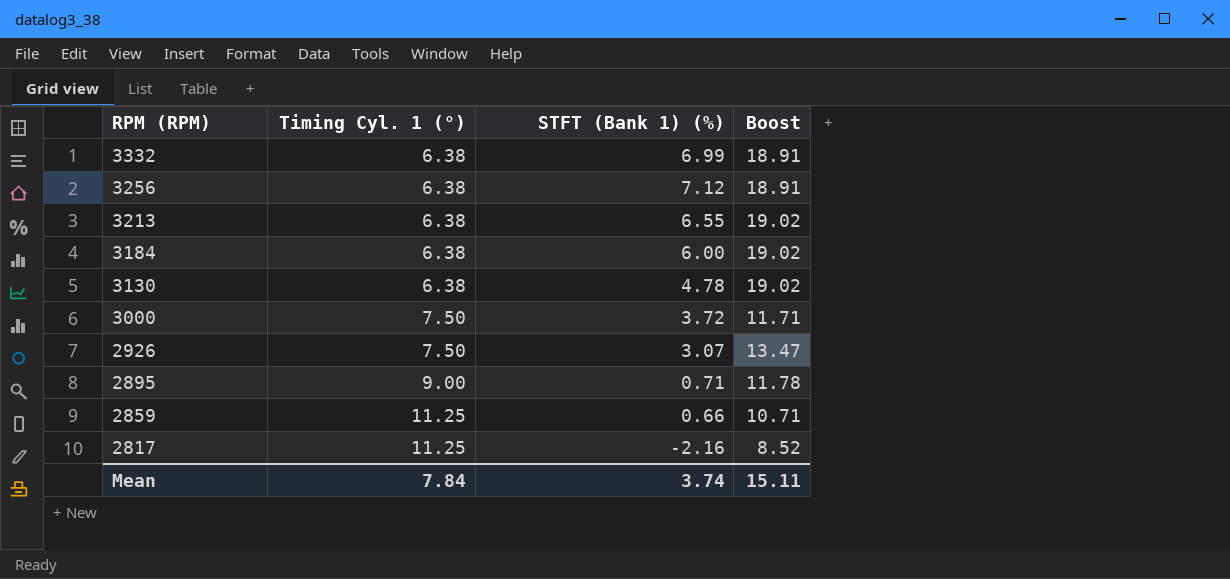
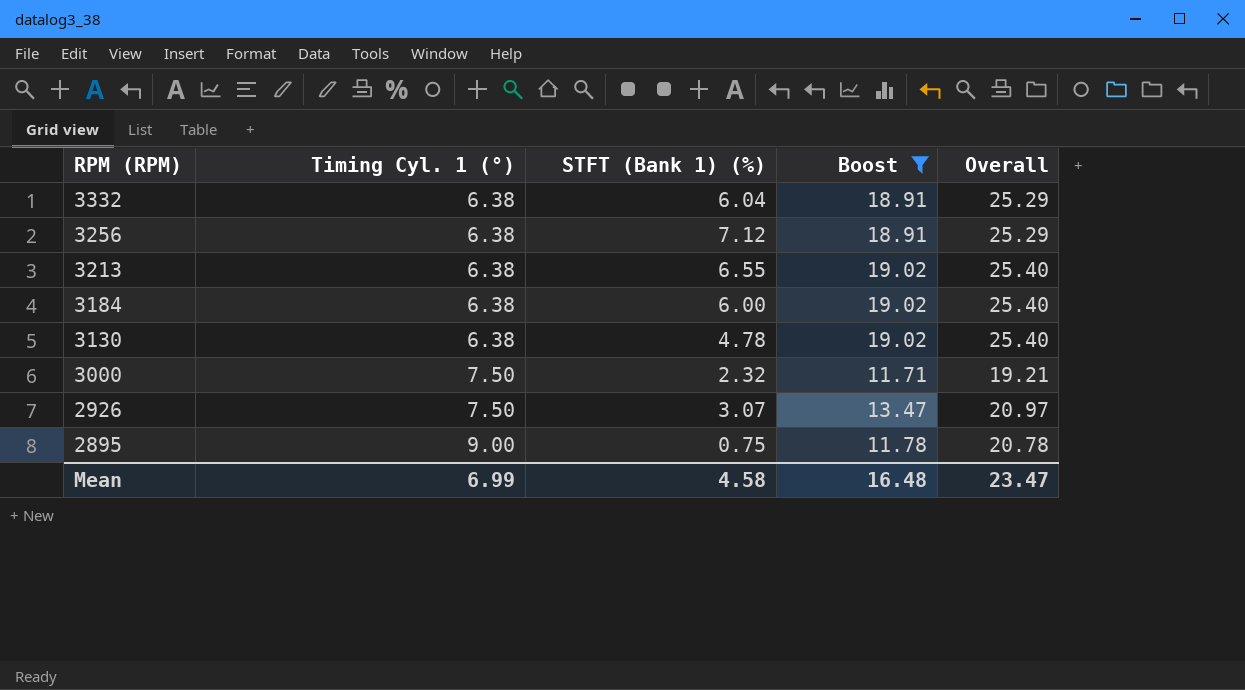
filter: none -> Boost >= 11.71
column Overall | formula: none -> [Timing Cyl. 1 (°)] + [Boost]
3332 | STFT (Bank 1) (%): 6.99 -> 6.04
3000 | STFT (Bank 1) (%): 3.72 -> 2.32
2895 | STFT (Bank 1) (%): 0.71 -> 0.75
Mean | Timing Cyl. 1 (°): 7.84 -> 6.99
Mean | STFT (Bank 1) (%): 3.74 -> 4.58
Mean | Boost: 15.11 -> 16.48

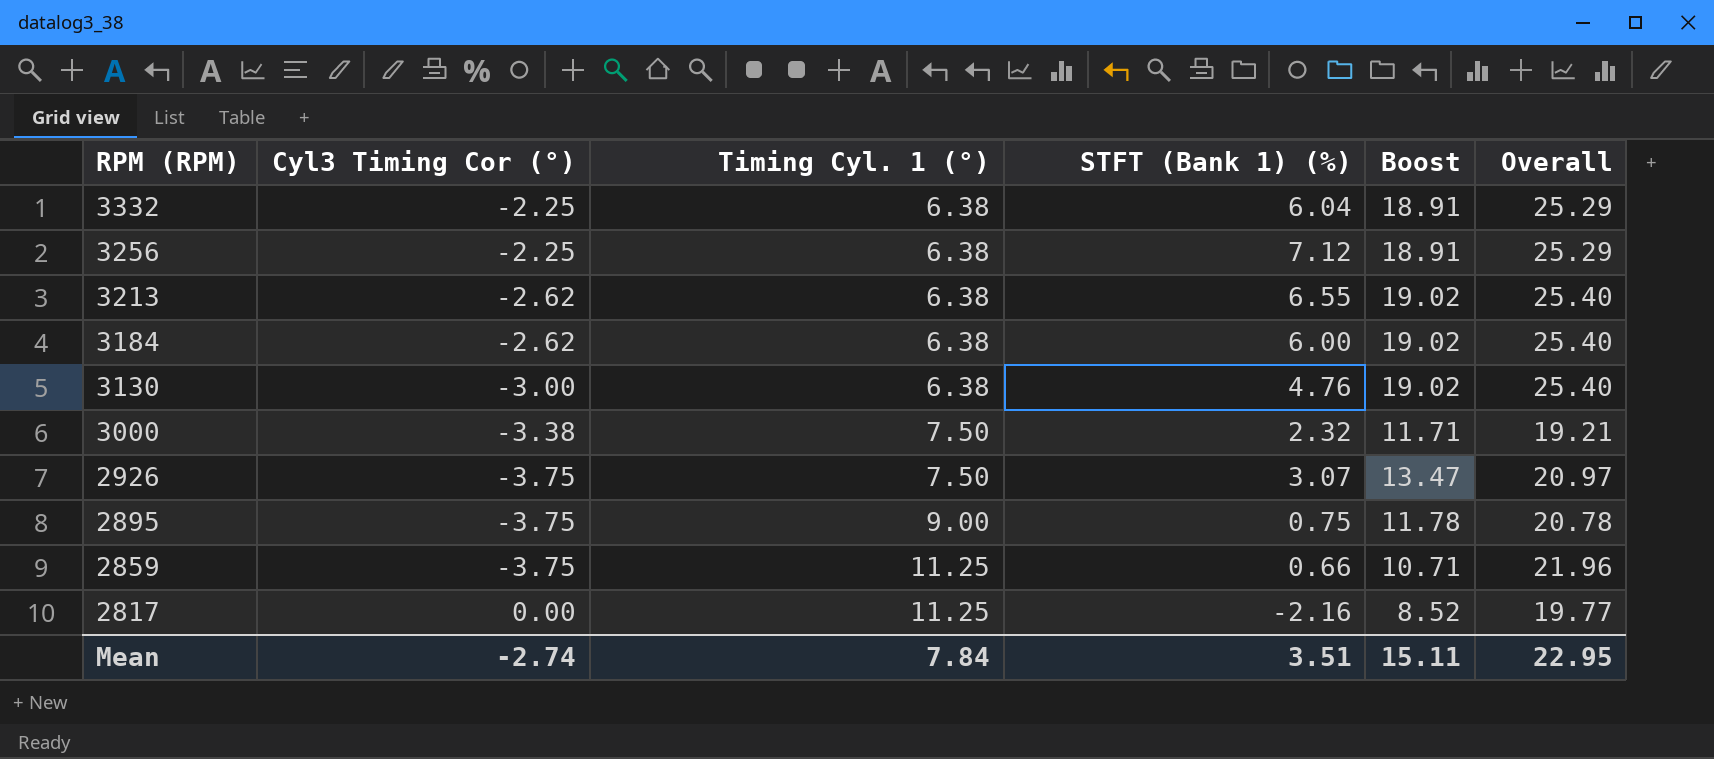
filter: Boost >= 11.71 -> none
column Cyl3 Timing Cor (°) | position: none -> 2
3130 | STFT (Bank 1) (%): 4.78 -> 4.76
Mean | Timing Cyl. 1 (°): 6.99 -> 7.84
Mean | STFT (Bank 1) (%): 4.58 -> 3.51
Mean | Boost: 16.48 -> 15.11
Mean | Overall: 23.47 -> 22.95

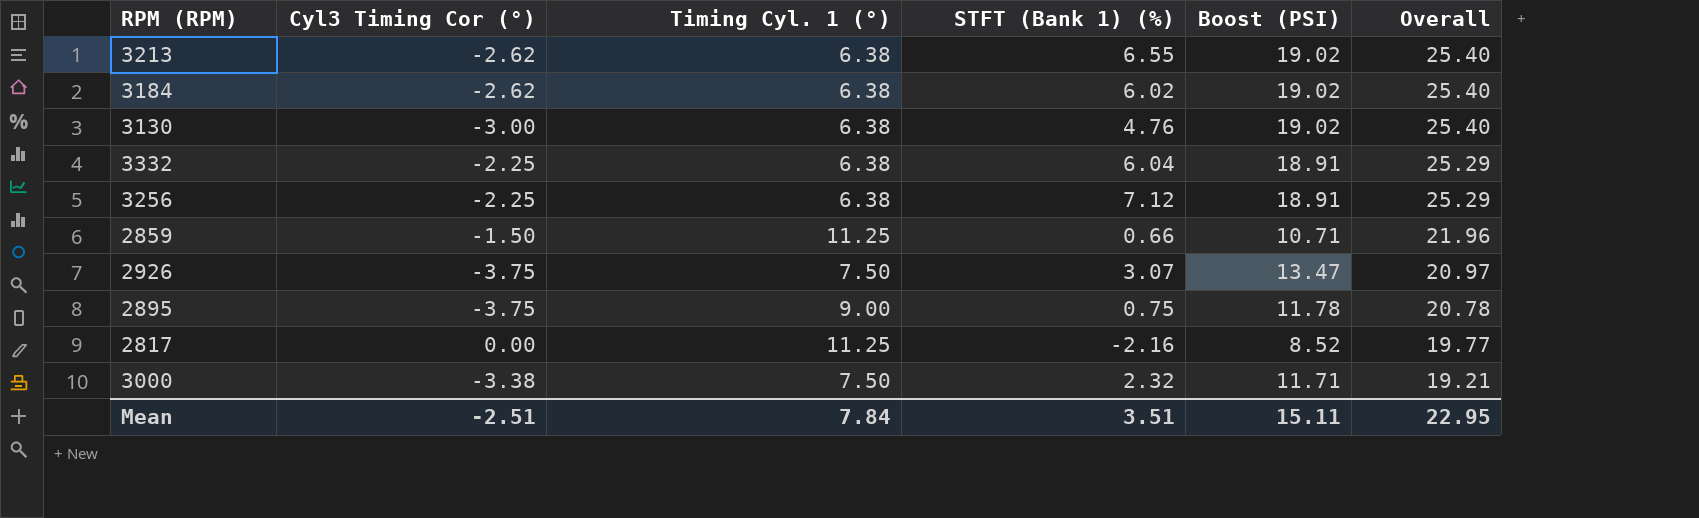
row order: RPM (RPM) descending -> Overall descending
column name: Boost -> Boost (PSI)
3184 | STFT (Bank 1) (%): 6.00 -> 6.02
2859 | Cyl3 Timing Cor (°): -3.75 -> -1.50
Mean | Cyl3 Timing Cor (°): -2.74 -> -2.51

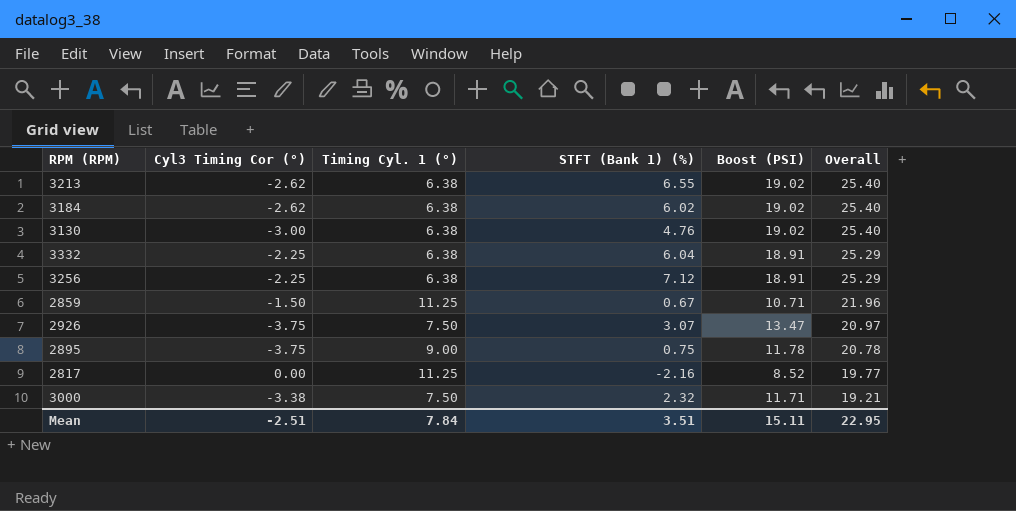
2859 | STFT (Bank 1) (%): 0.66 -> 0.67

